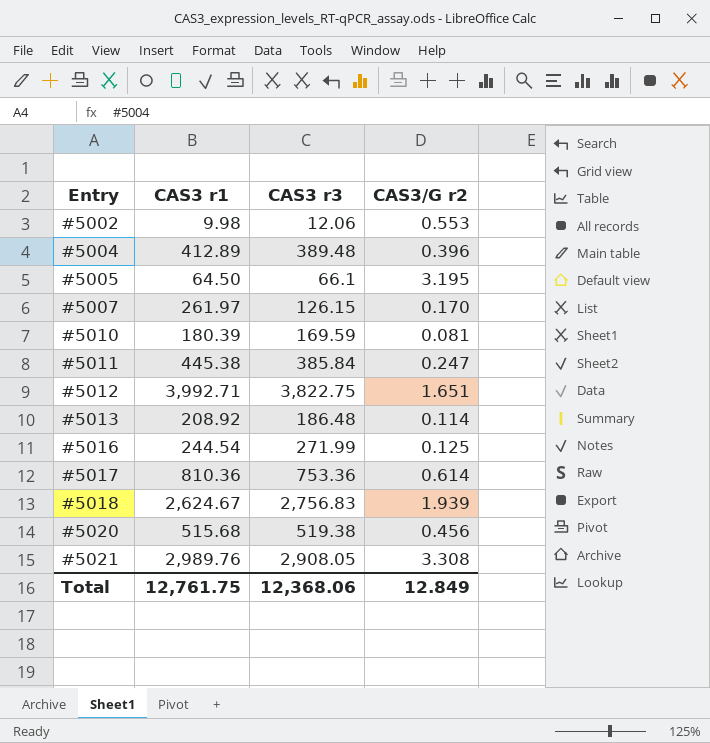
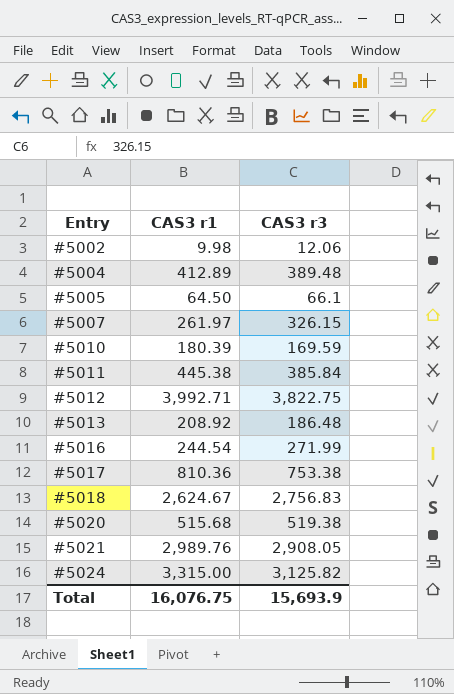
column CAS3/G r2 | position: 4 -> none
#5007 | CAS3 r3: 126.15 -> 326.15
#5017 | CAS3 r3: 753.36 -> 753.38
row #5024: none -> 3,315.00 | 3,125.82
Total | CAS3 r1: 12,761.75 -> 16,076.75
Total | CAS3 r3: 12,368.06 -> 15,693.9

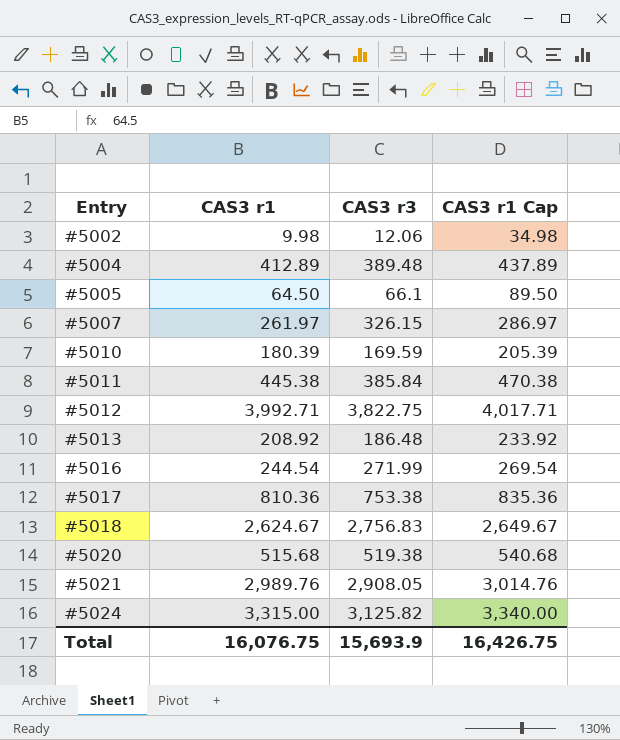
column CAS3 r1 Cap | formula: none -> [CAS3 r1] + 25

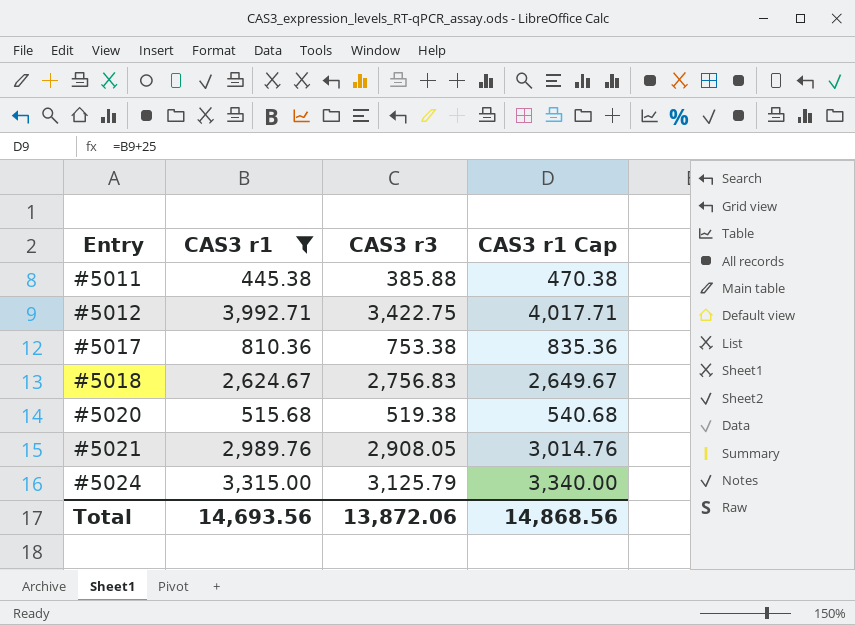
filter: none -> CAS3 r1 >= 445.38
#5011 | CAS3 r3: 385.84 -> 385.88
#5012 | CAS3 r3: 3,822.75 -> 3,422.75
#5024 | CAS3 r3: 3,125.82 -> 3,125.79
Total | CAS3 r1: 16,076.75 -> 14,693.56
Total | CAS3 r3: 15,693.9 -> 13,872.06
Total | CAS3 r1 Cap: 16,426.75 -> 14,868.56

